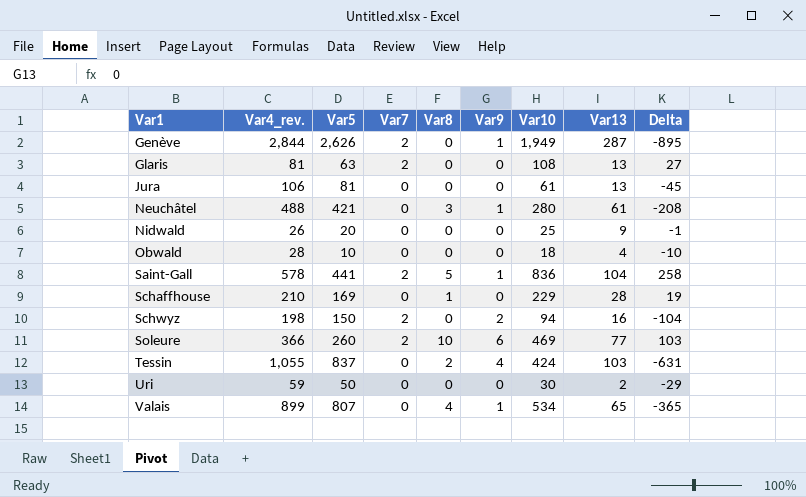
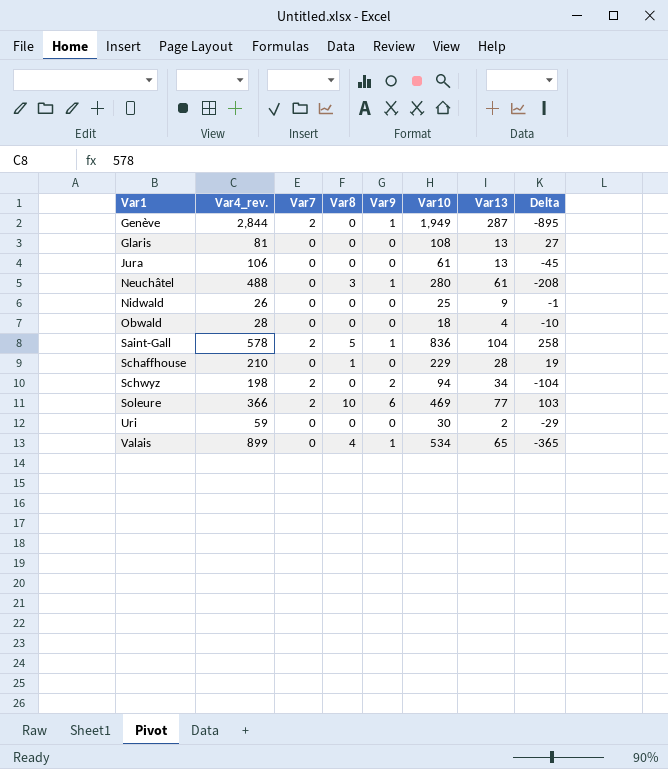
column Var5 | position: 3 -> none
row Tessin: 1,055 | 837 | 0 | 2 | 4 | 424 | 103 | -631 -> none
Glaris | Var7: 2 -> 0
Schwyz | Var13: 16 -> 34

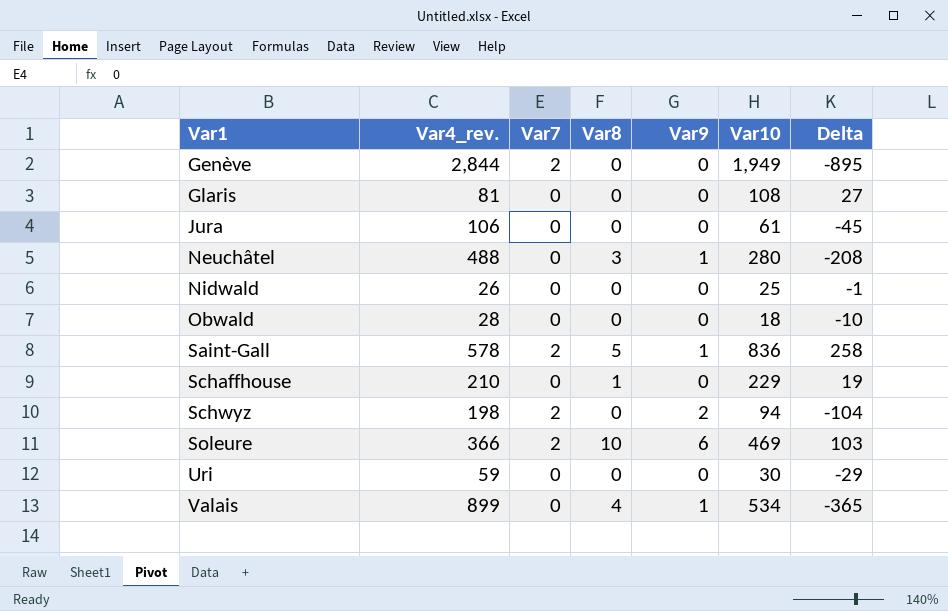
column Var13 | position: 7 -> none
Genève | Var9: 1 -> 0

